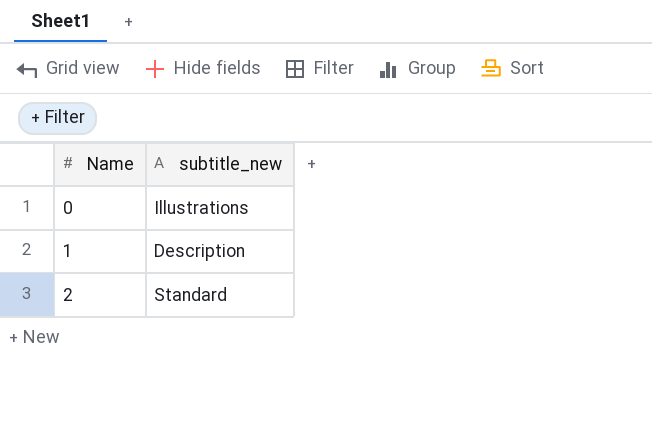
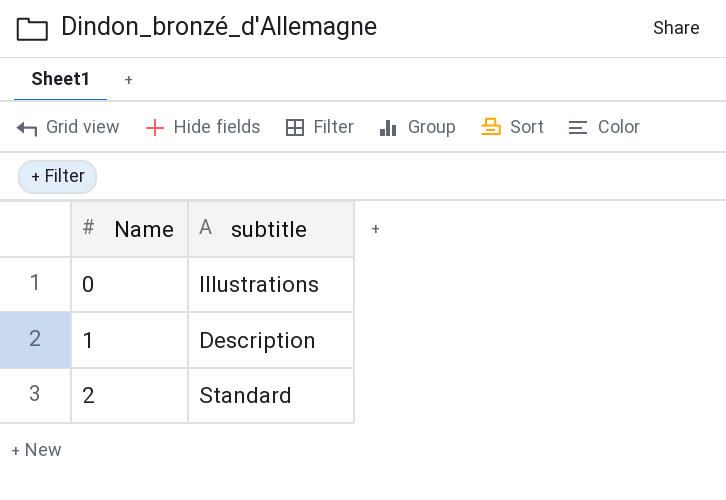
column name: subtitle_new -> subtitle

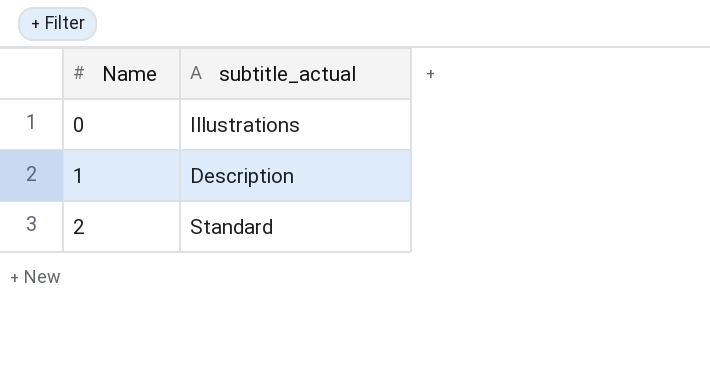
column name: subtitle -> subtitle_actual

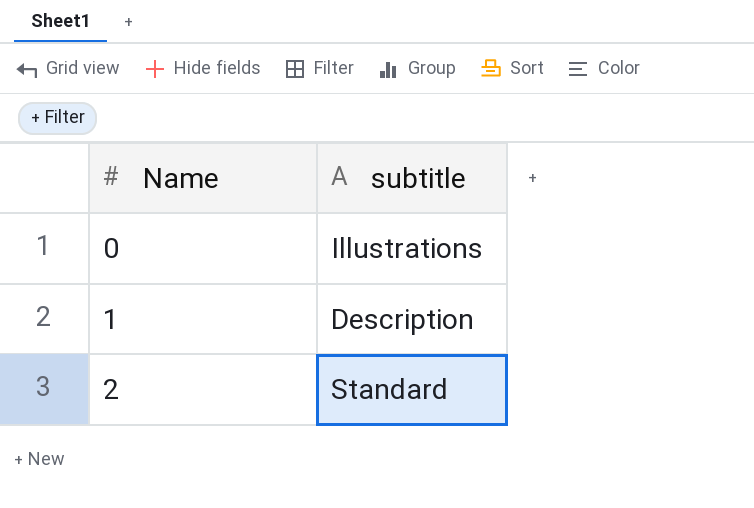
column name: subtitle_actual -> subtitle

